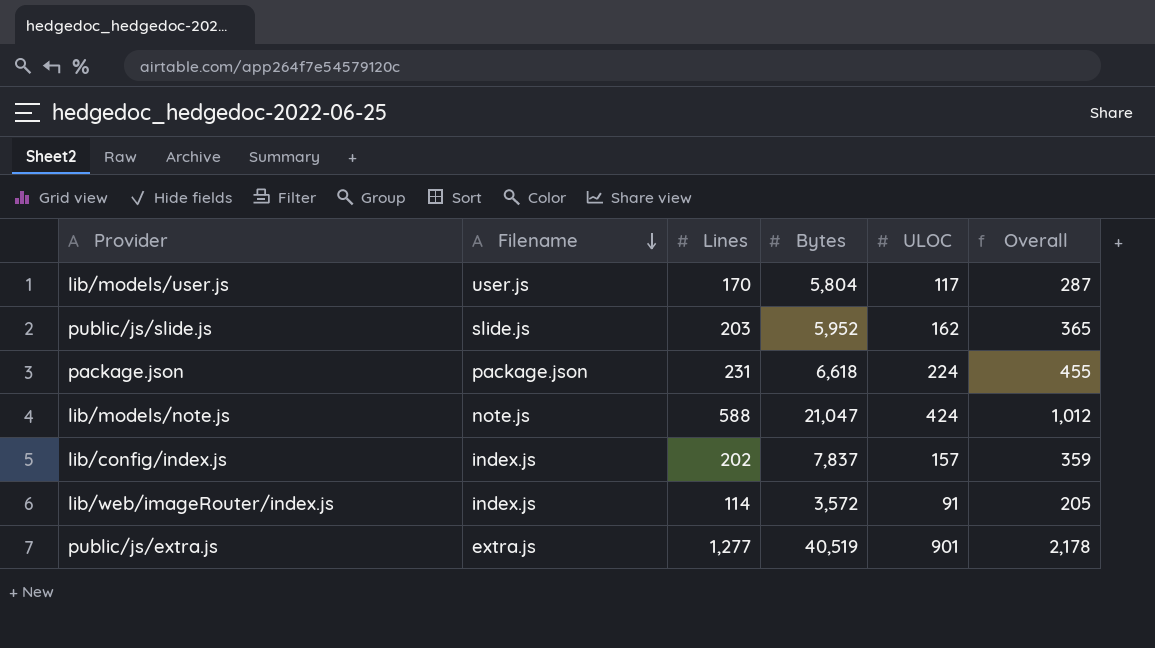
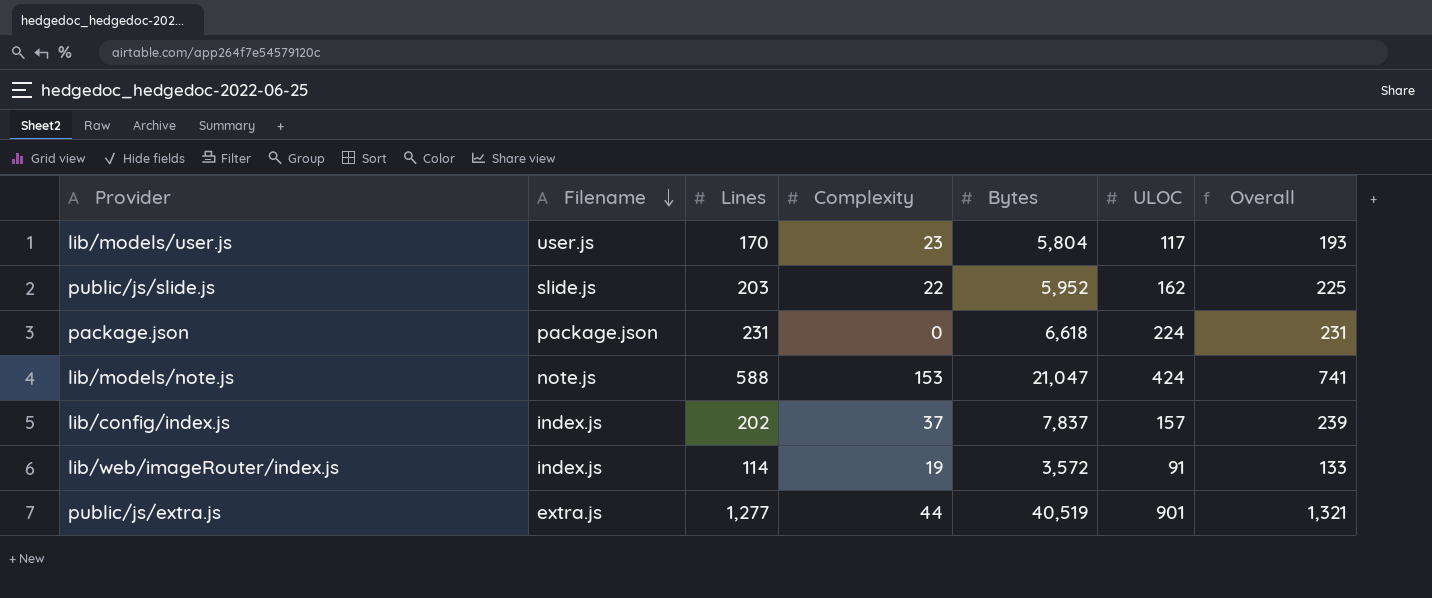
column Complexity | position: none -> 4
column Overall | formula: [Lines] + [ULOC] -> [Lines] + [Complexity]

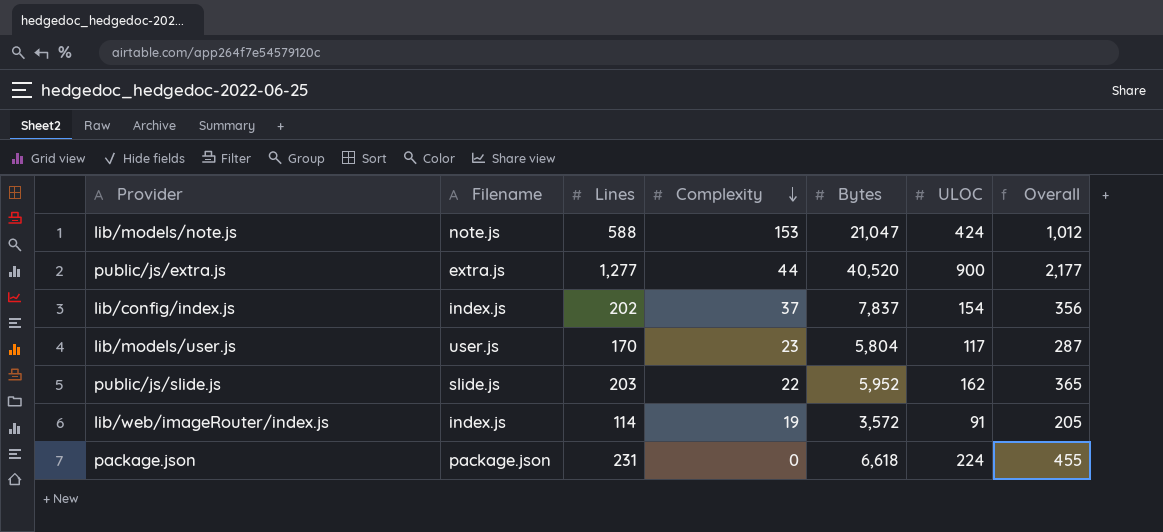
row order: Filename descending -> Complexity descending
column Overall | formula: [Lines] + [Complexity] -> [Lines] + [ULOC]
public/js/extra.js | Bytes: 40,519 -> 40,520
public/js/extra.js | ULOC: 901 -> 900
lib/config/index.js | ULOC: 157 -> 154

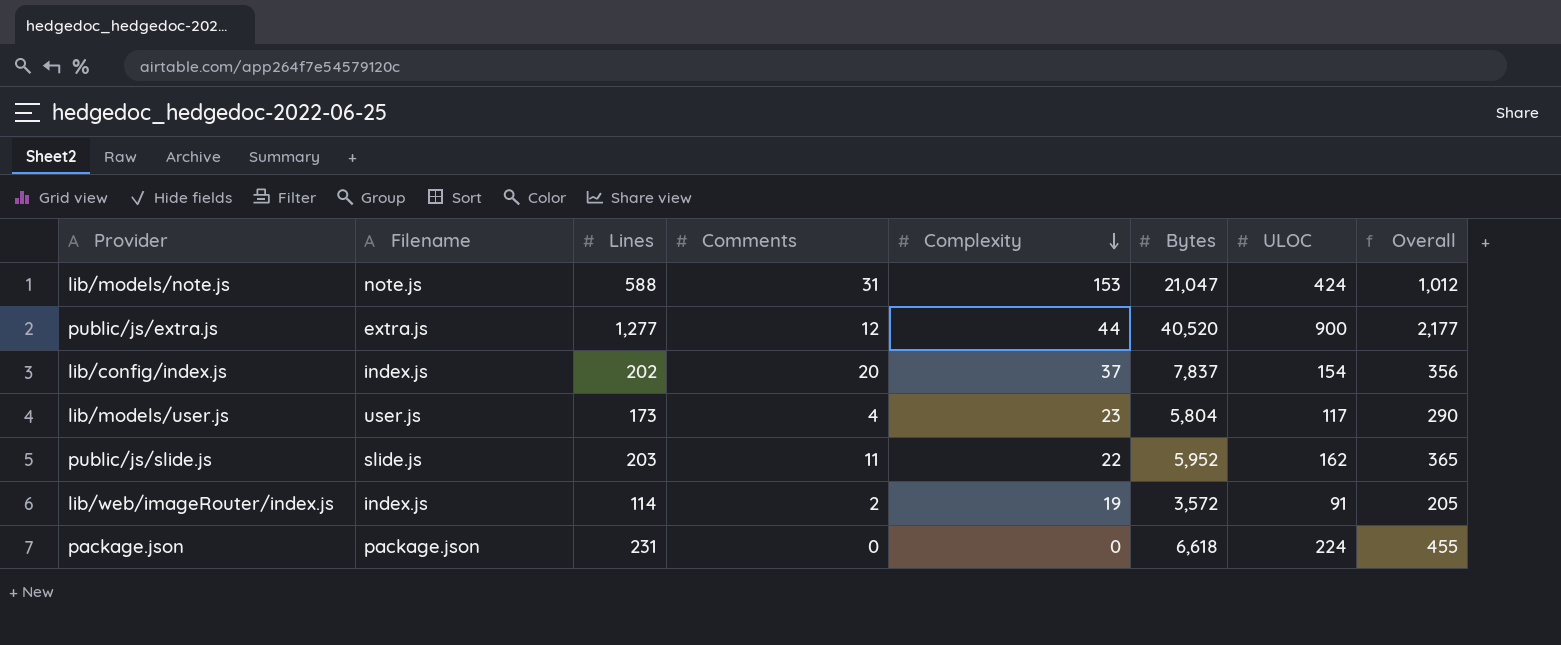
column Comments | position: none -> 4
lib/models/user.js | Lines: 170 -> 173
lib/models/user.js | Overall: 287 -> 290

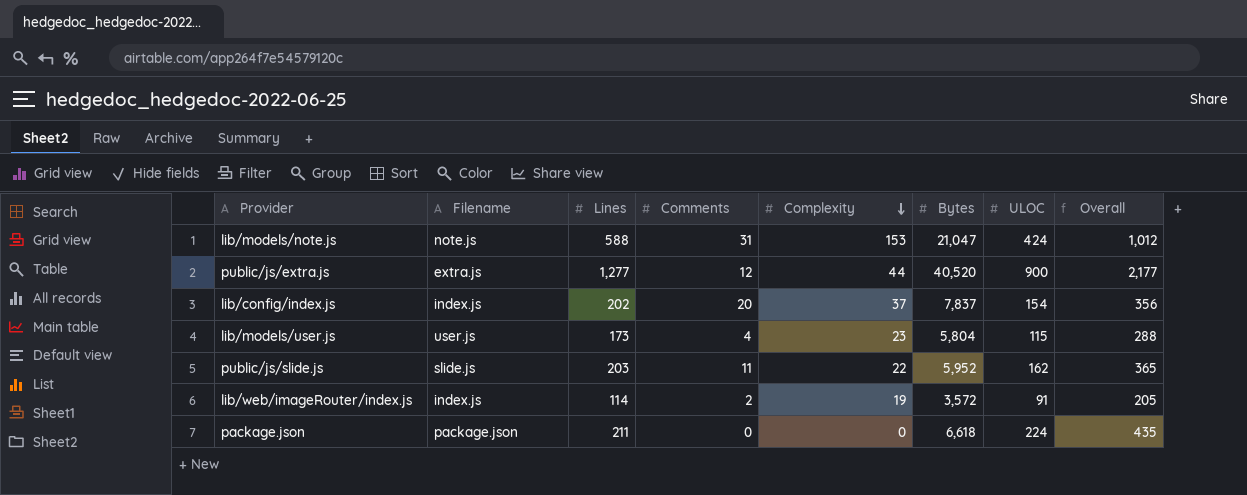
lib/models/user.js | ULOC: 117 -> 115
lib/models/user.js | Overall: 290 -> 288
package.json | Lines: 231 -> 211
package.json | Overall: 455 -> 435

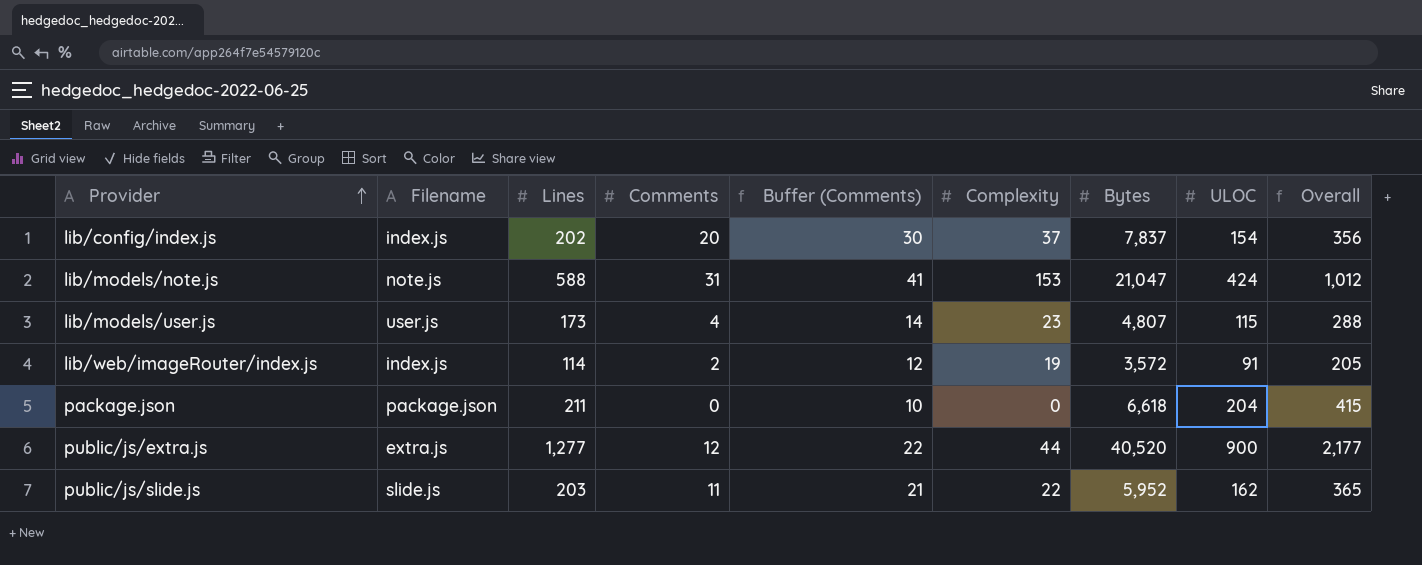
row order: Complexity descending -> Provider ascending
column Buffer (Comments) | formula: none -> [Comments] + 10
lib/models/user.js | Bytes: 5,804 -> 4,807
package.json | ULOC: 224 -> 204
package.json | Overall: 435 -> 415

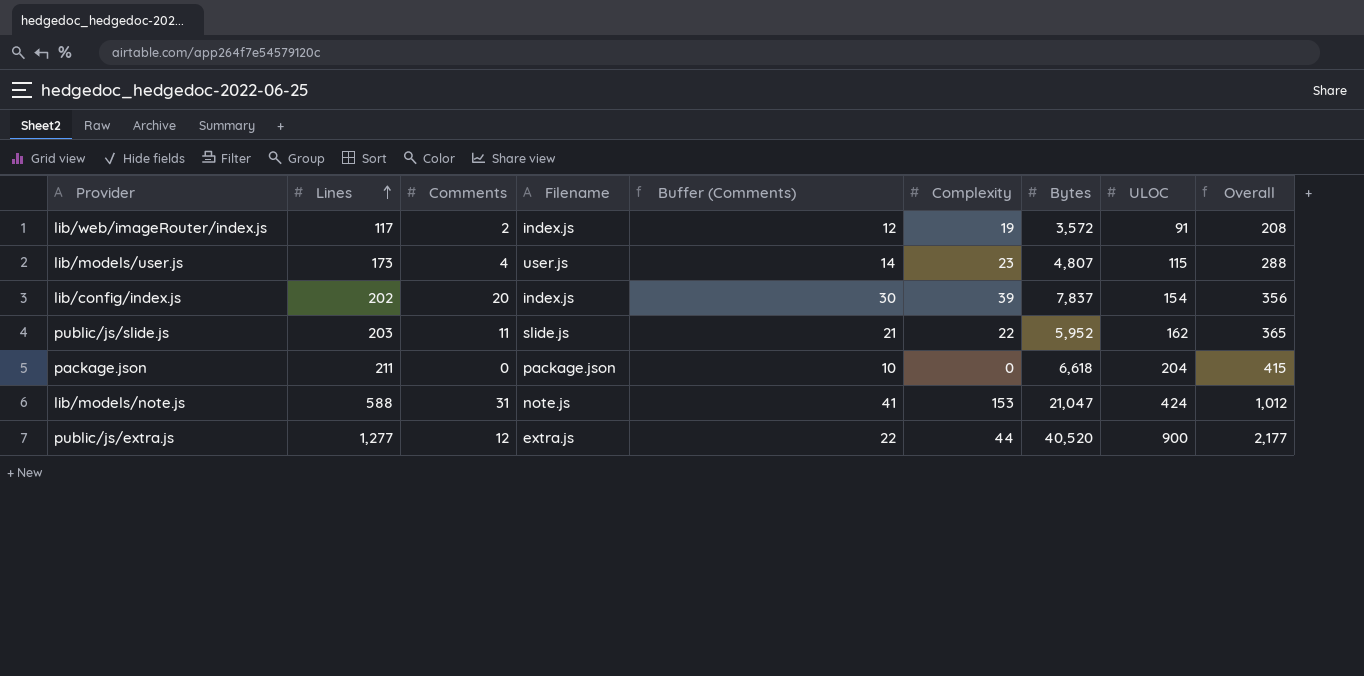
row order: Provider ascending -> Lines ascending
column Filename | position: 2 -> 4
lib/web/imageRouter/index.js | Lines: 114 -> 117
lib/web/imageRouter/index.js | Overall: 205 -> 208
lib/config/index.js | Complexity: 37 -> 39

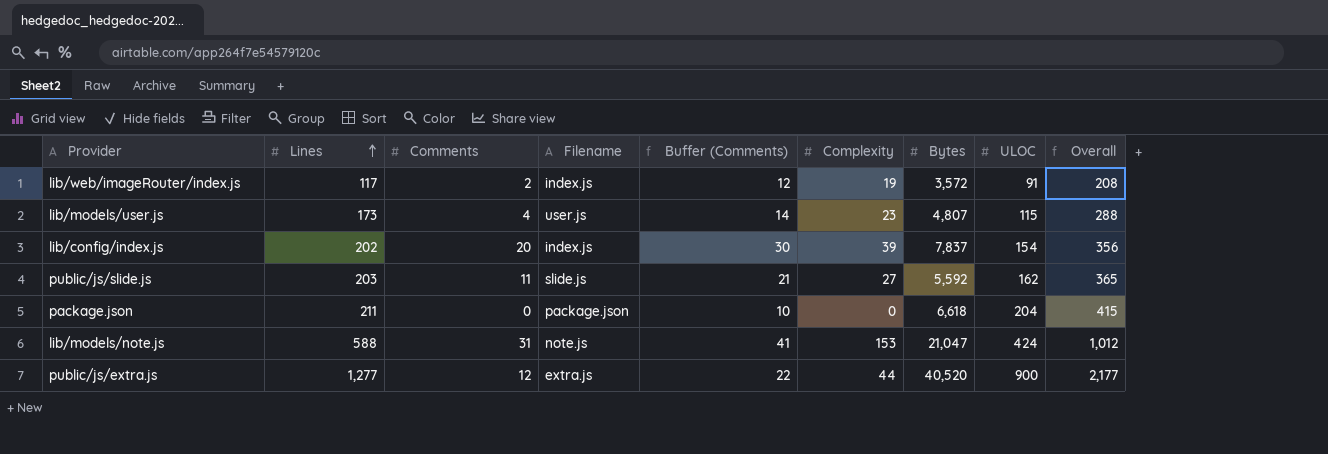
public/js/slide.js | Complexity: 22 -> 27
public/js/slide.js | Bytes: 5,952 -> 5,592

